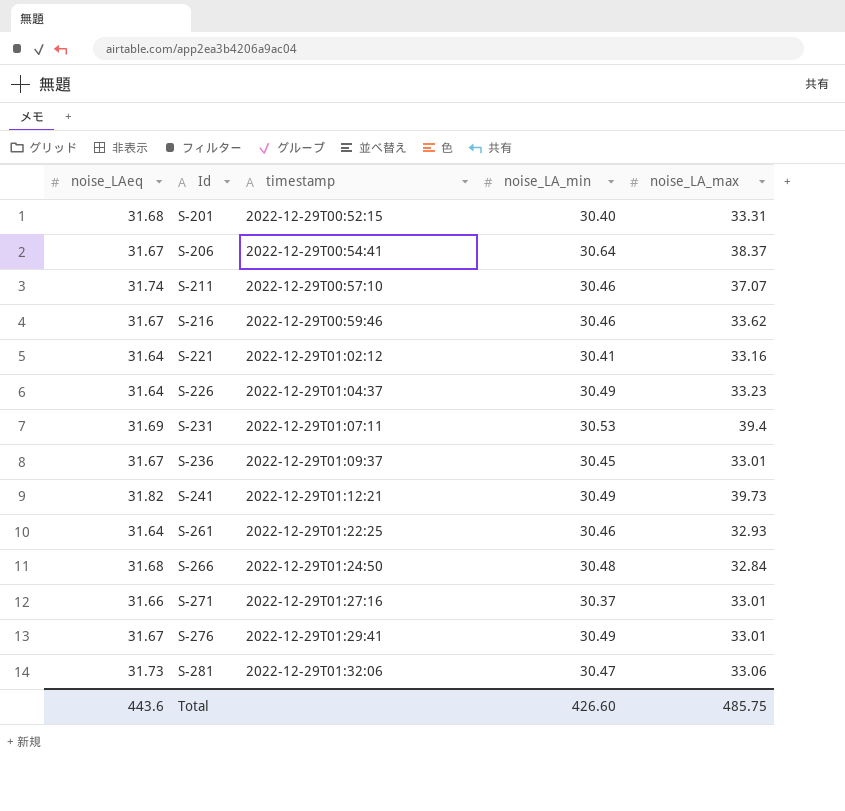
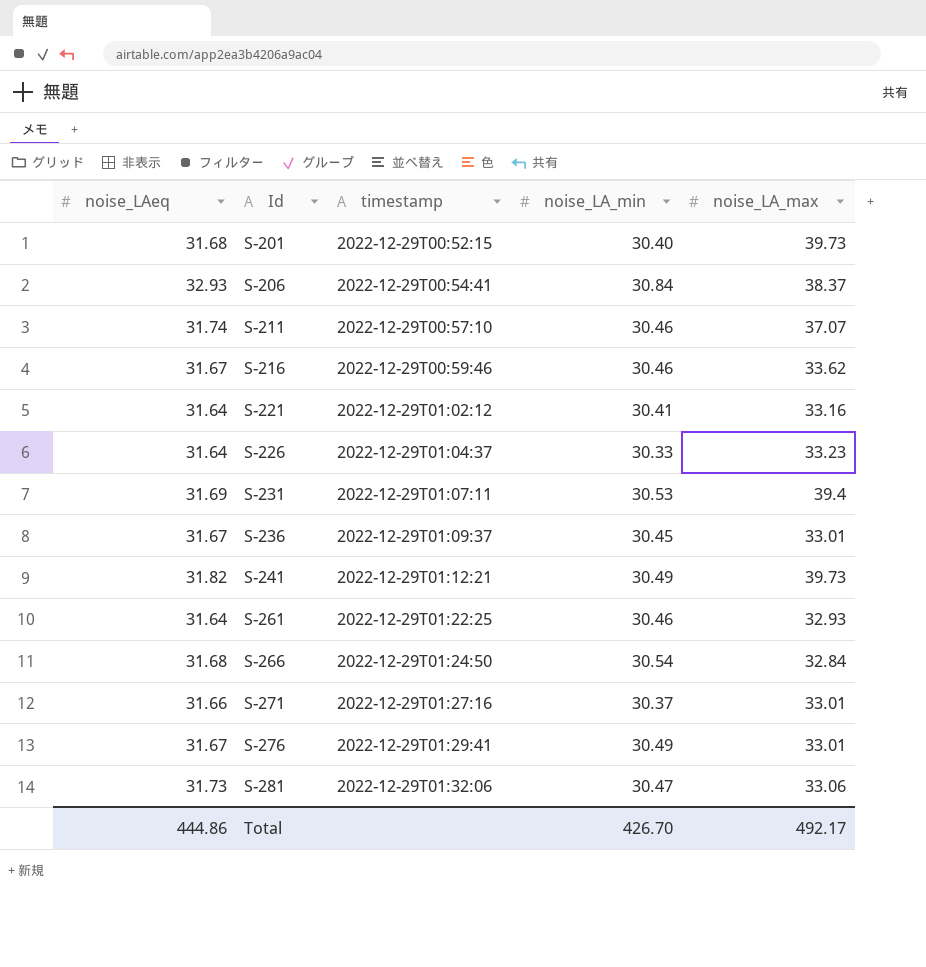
S-201 | noise_LA_max: 33.31 -> 39.73
S-206 | noise_LAeq: 31.67 -> 32.93
S-206 | noise_LA_min: 30.64 -> 30.84
S-226 | noise_LA_min: 30.49 -> 30.33
S-266 | noise_LA_min: 30.48 -> 30.54
Total | noise_LAeq: 443.6 -> 444.86
Total | noise_LA_min: 426.60 -> 426.70
Total | noise_LA_max: 485.75 -> 492.17

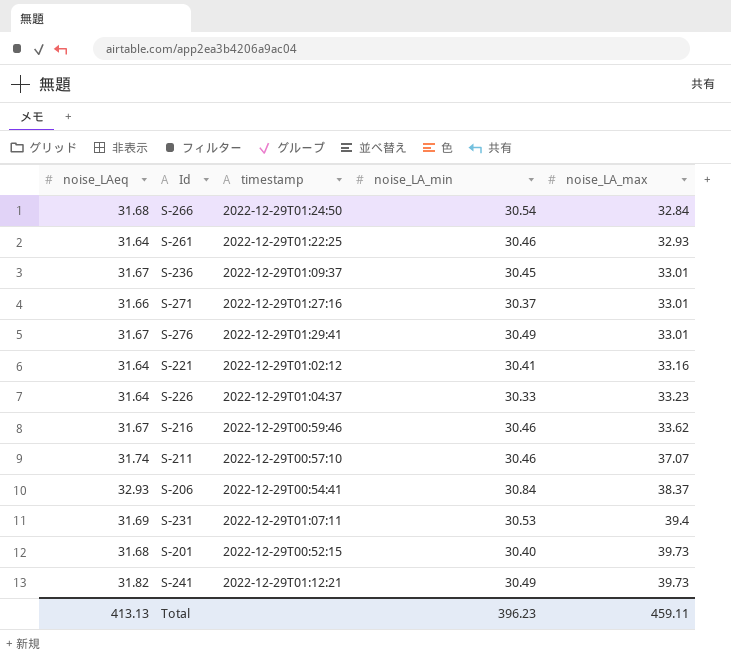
row order: Id ascending -> noise_LA_max ascending
row S-281: 31.73 | 2022-12-29T01:32:06 | 30.47 | 33.06 -> none
Total | noise_LAeq: 444.86 -> 413.13
Total | noise_LA_min: 426.70 -> 396.23
Total | noise_LA_max: 492.17 -> 459.11

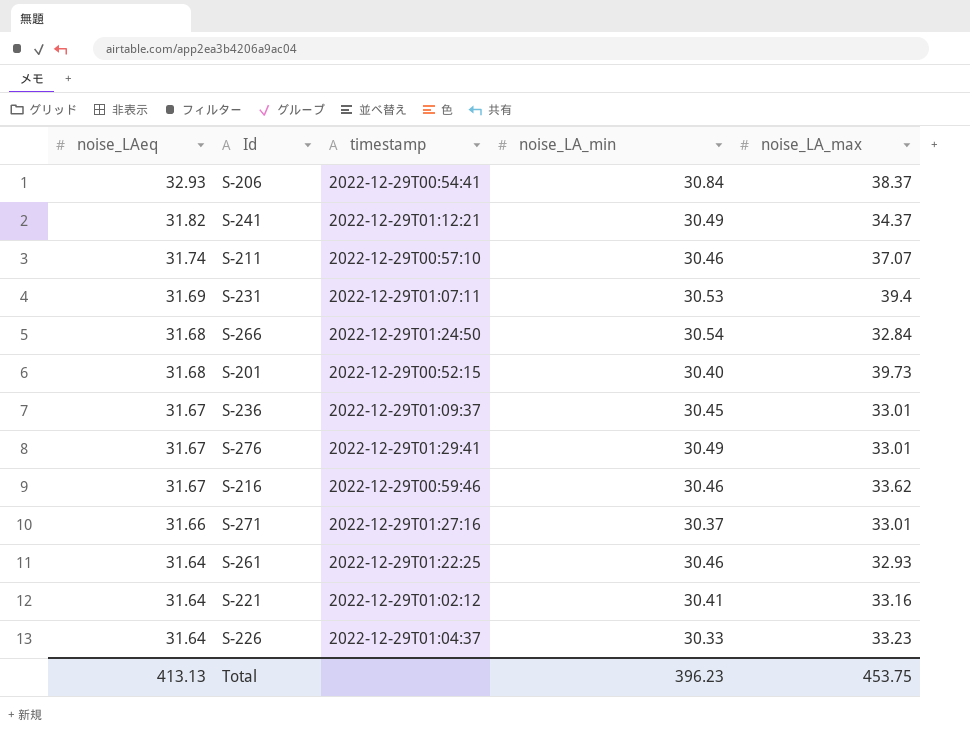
row order: noise_LA_max ascending -> noise_LAeq descending
S-241 | noise_LA_max: 39.73 -> 34.37
Total | noise_LA_max: 459.11 -> 453.75

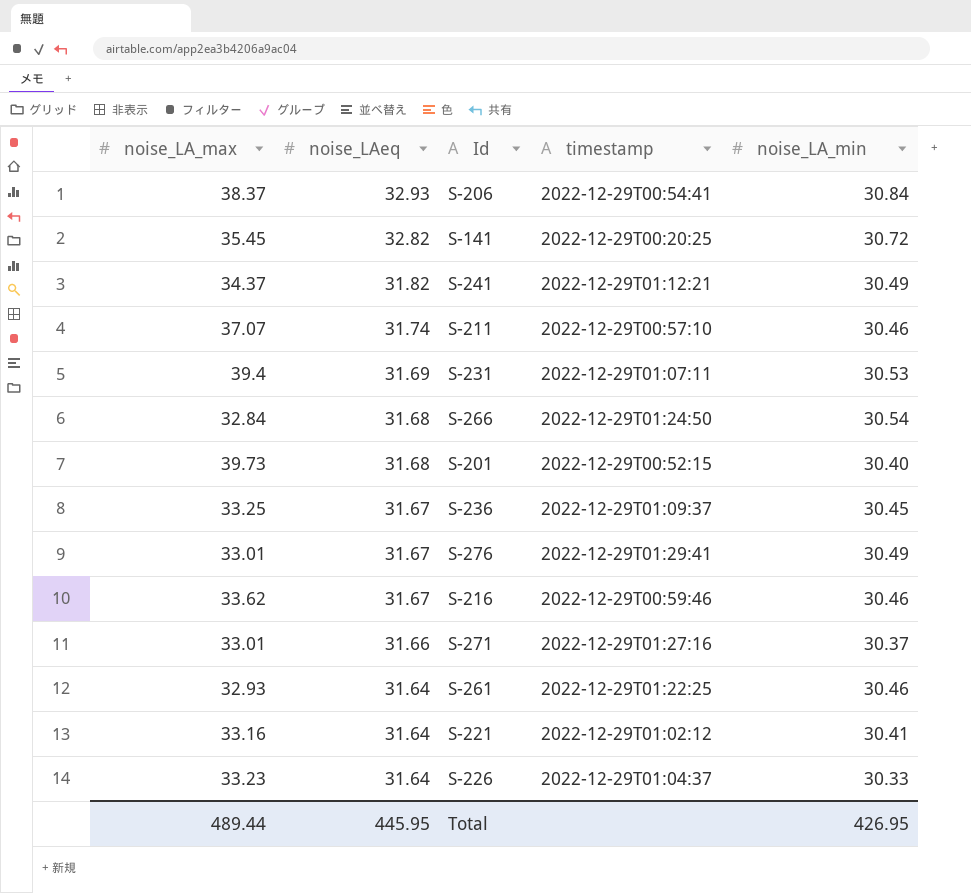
column noise_LA_max | position: 5 -> 1
row S-141: none -> 35.45 | 32.82 | 2022-12-29T00:20:25 | 30.72
S-236 | noise_LA_max: 33.01 -> 33.25
Total | noise_LA_max: 453.75 -> 489.44
Total | noise_LAeq: 413.13 -> 445.95
Total | noise_LA_min: 396.23 -> 426.95

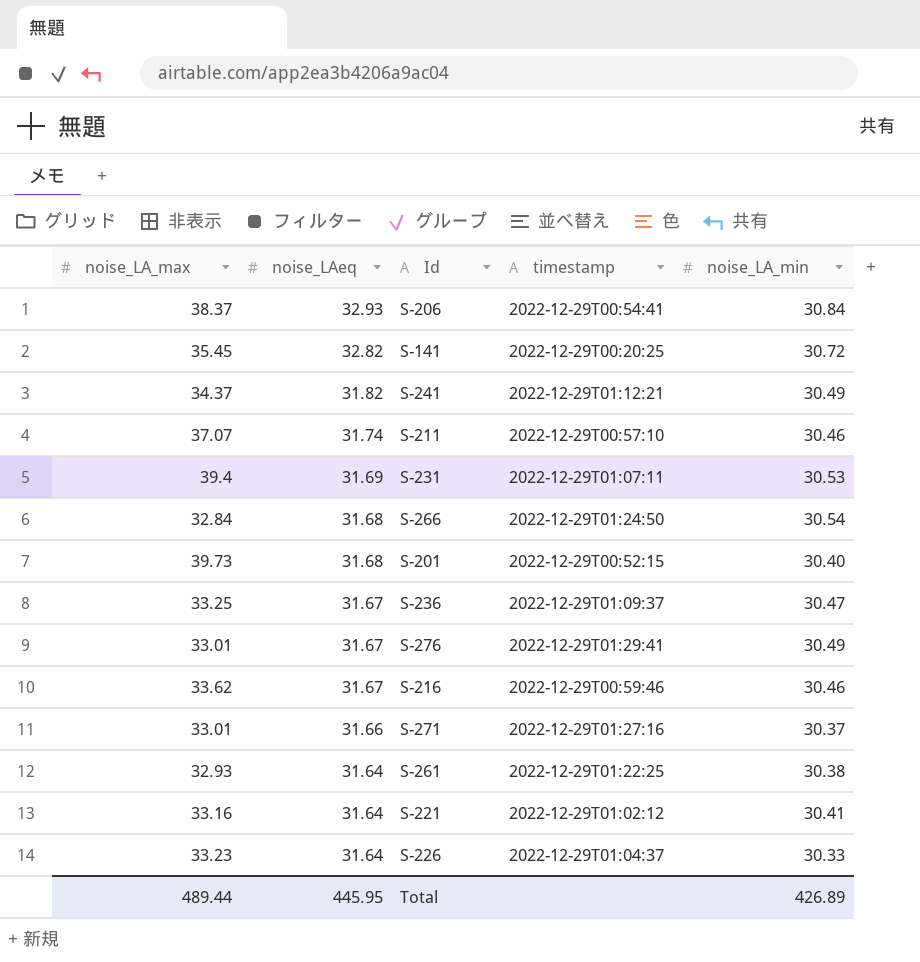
S-236 | noise_LA_min: 30.45 -> 30.47
S-261 | noise_LA_min: 30.46 -> 30.38
Total | noise_LA_min: 426.95 -> 426.89

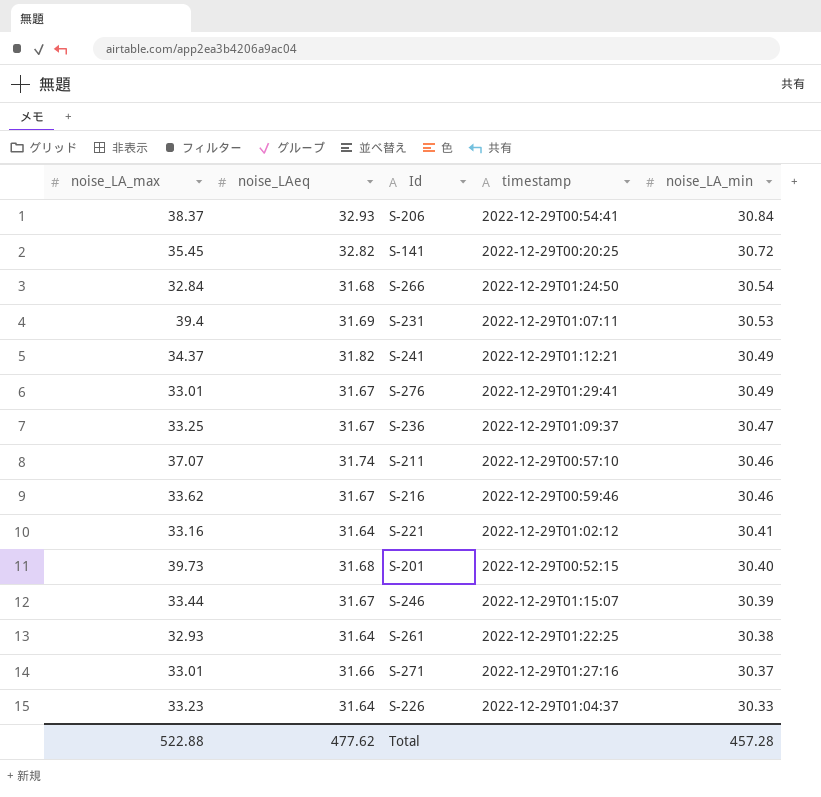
row order: noise_LAeq descending -> noise_LA_min descending
row S-246: none -> 33.44 | 31.67 | 2022-12-29T01:15:07 | 30.39
Total | noise_LA_max: 489.44 -> 522.88
Total | noise_LAeq: 445.95 -> 477.62
Total | noise_LA_min: 426.89 -> 457.28

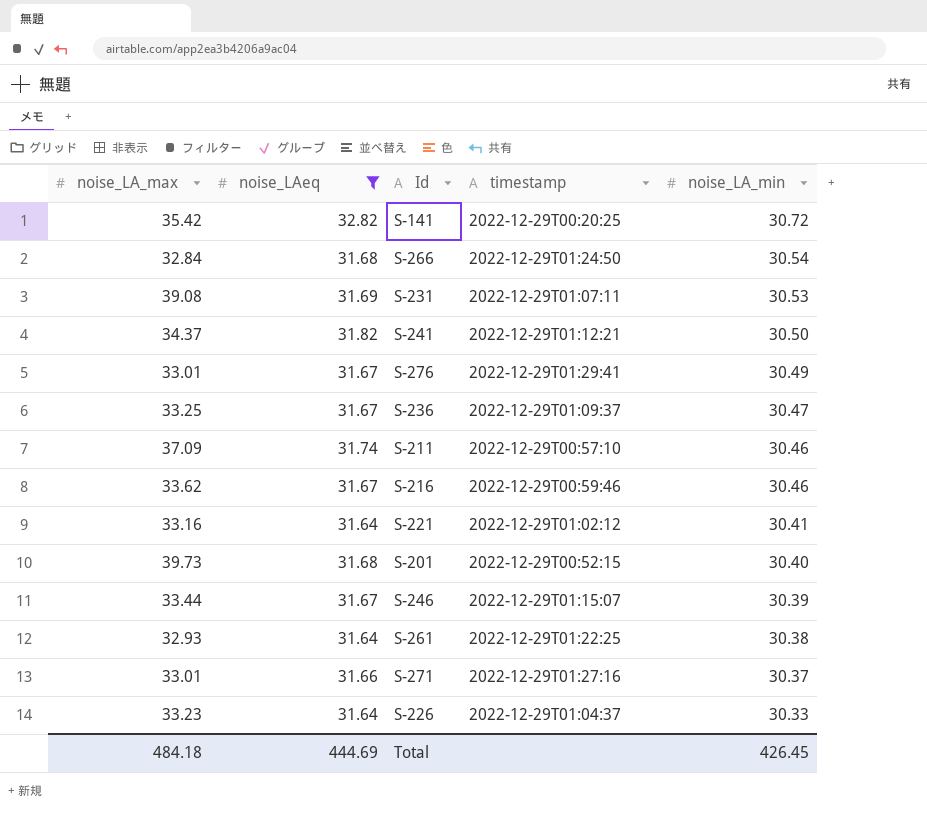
filter: none -> noise_LAeq != 32.93
S-141 | noise_LA_max: 35.45 -> 35.42
S-231 | noise_LA_max: 39.4 -> 39.08
S-241 | noise_LA_min: 30.49 -> 30.50
S-211 | noise_LA_max: 37.07 -> 37.09
Total | noise_LA_max: 522.88 -> 484.18
Total | noise_LAeq: 477.62 -> 444.69
Total | noise_LA_min: 457.28 -> 426.45

